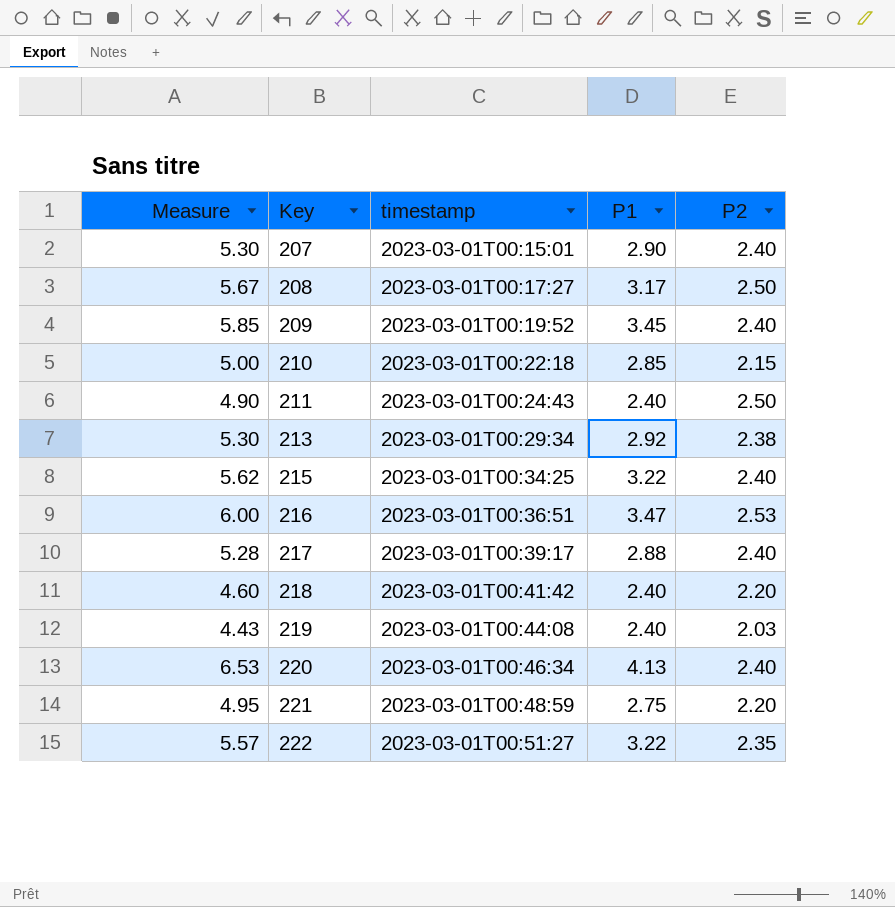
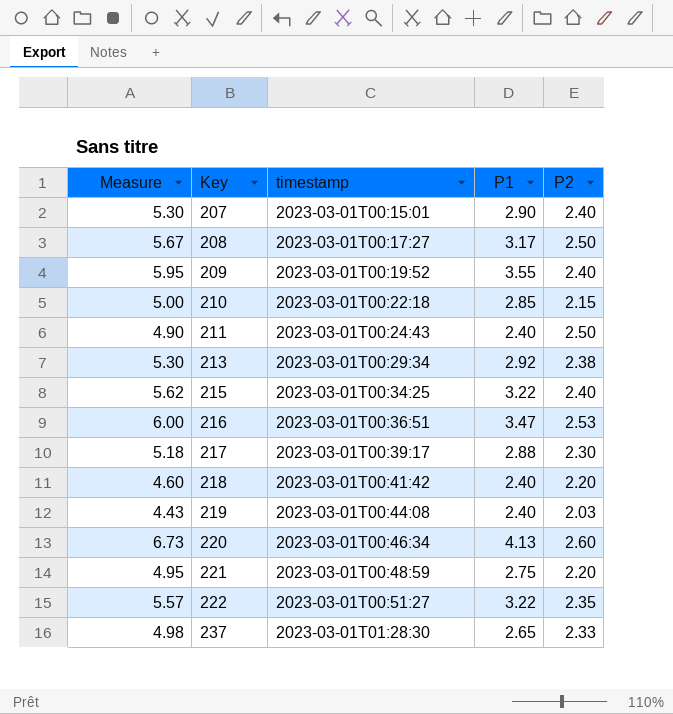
209 | Measure: 5.85 -> 5.95
209 | P1: 3.45 -> 3.55
217 | Measure: 5.28 -> 5.18
217 | P2: 2.40 -> 2.30
220 | Measure: 6.53 -> 6.73
220 | P2: 2.40 -> 2.60
row 237: none -> 4.98 | 2023-03-01T01:28:30 | 2.65 | 2.33

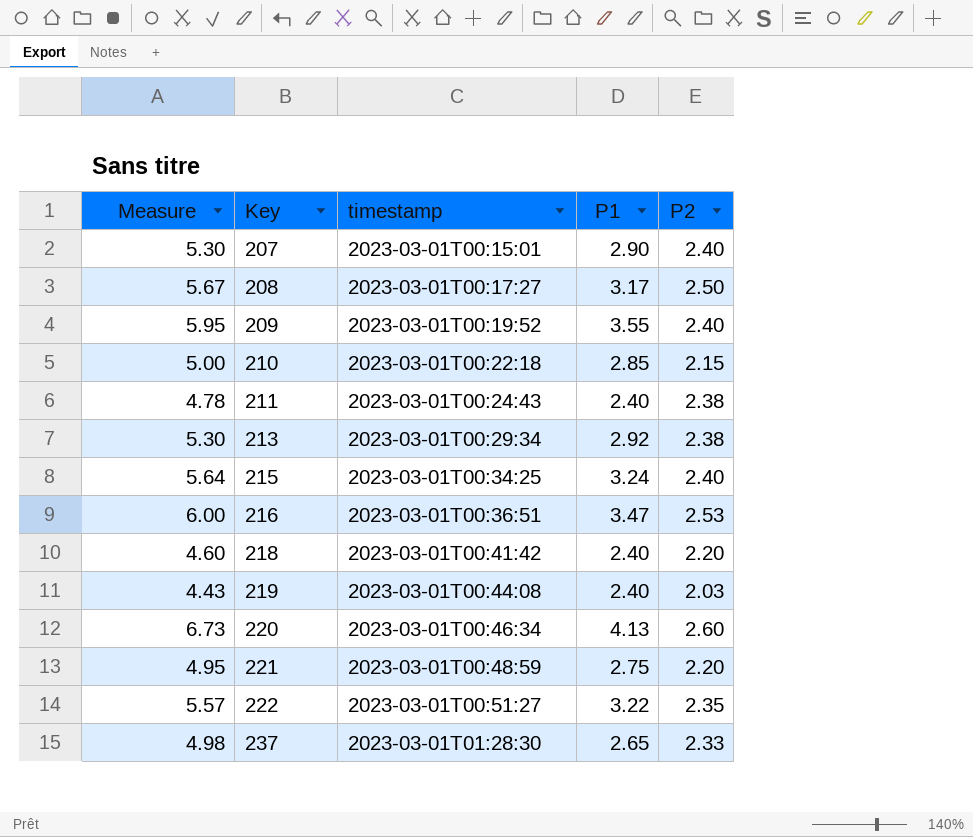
row 217: 5.18 | 2023-03-01T00:39:17 | 2.88 | 2.30 -> none
211 | Measure: 4.90 -> 4.78
211 | P2: 2.50 -> 2.38
215 | Measure: 5.62 -> 5.64
215 | P1: 3.22 -> 3.24

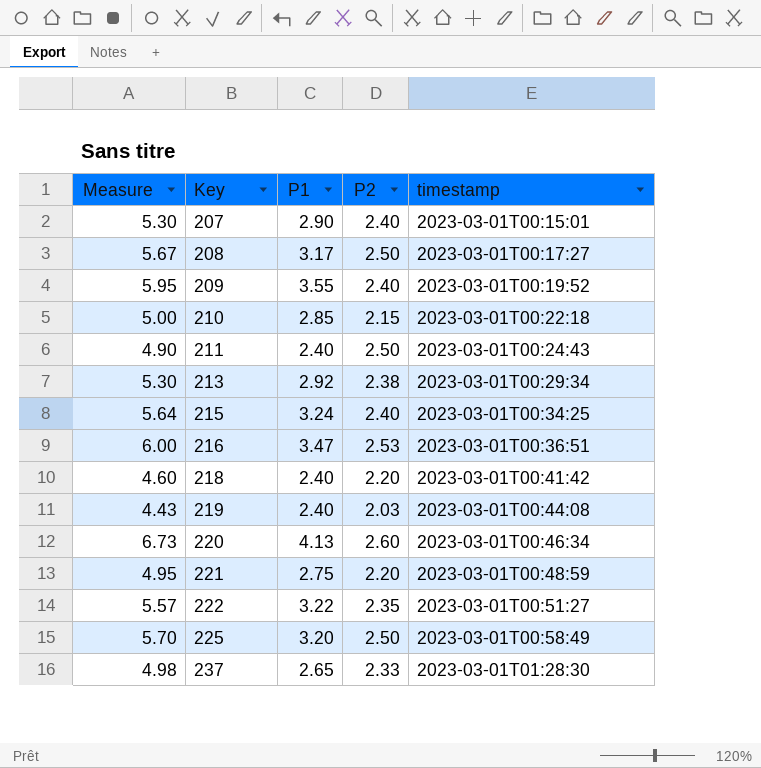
column timestamp | position: 3 -> 5
211 | Measure: 4.78 -> 4.90
211 | P2: 2.38 -> 2.50
row 225: none -> 5.70 | 3.20 | 2.50 | 2023-03-01T00:58:49

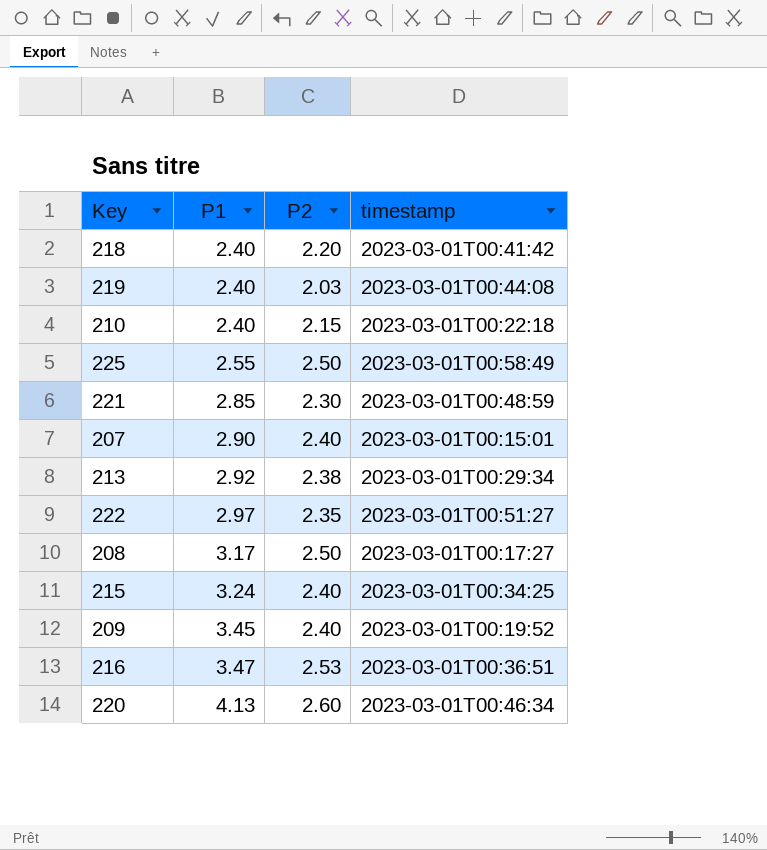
row order: Key ascending -> P1 ascending
column Measure | formula: [P1] + [P2] -> none
row 211: 4.90 | 2.40 | 2.50 | 2023-03-01T00:24:43 -> none
row 237: 4.98 | 2.65 | 2.33 | 2023-03-01T01:28:30 -> none
210 | P1: 2.85 -> 2.40
225 | P1: 3.20 -> 2.55
221 | P1: 2.75 -> 2.85
221 | P2: 2.20 -> 2.30
222 | P1: 3.22 -> 2.97
209 | P1: 3.55 -> 3.45

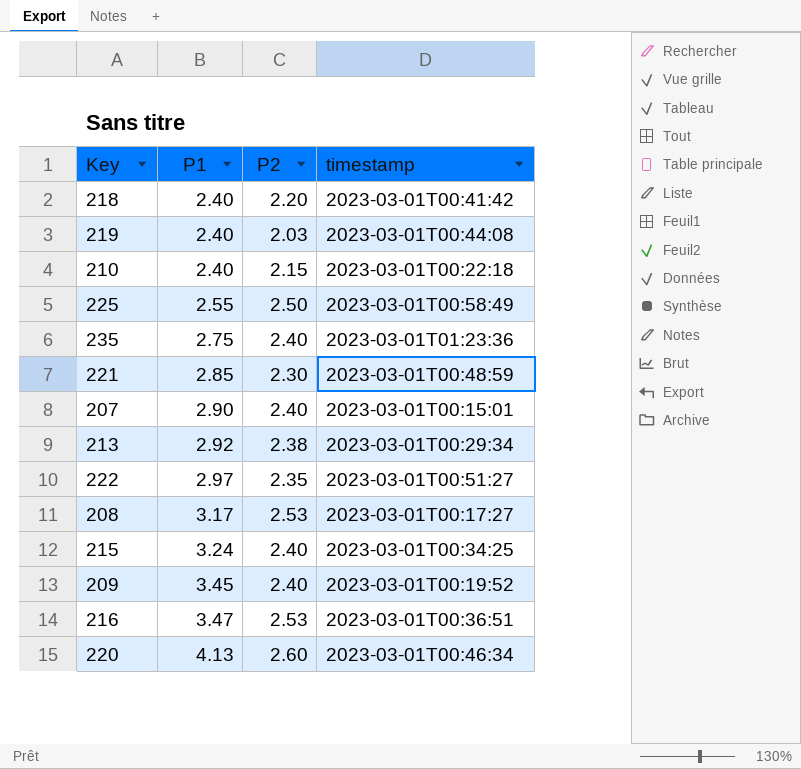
row 235: none -> 2.75 | 2.40 | 2023-03-01T01:23:36
208 | P2: 2.50 -> 2.53

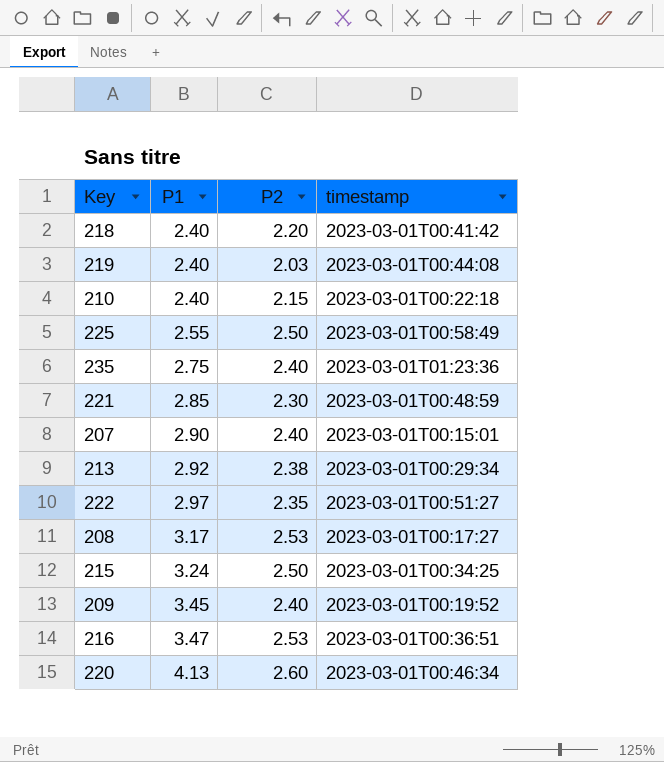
215 | P2: 2.40 -> 2.50

